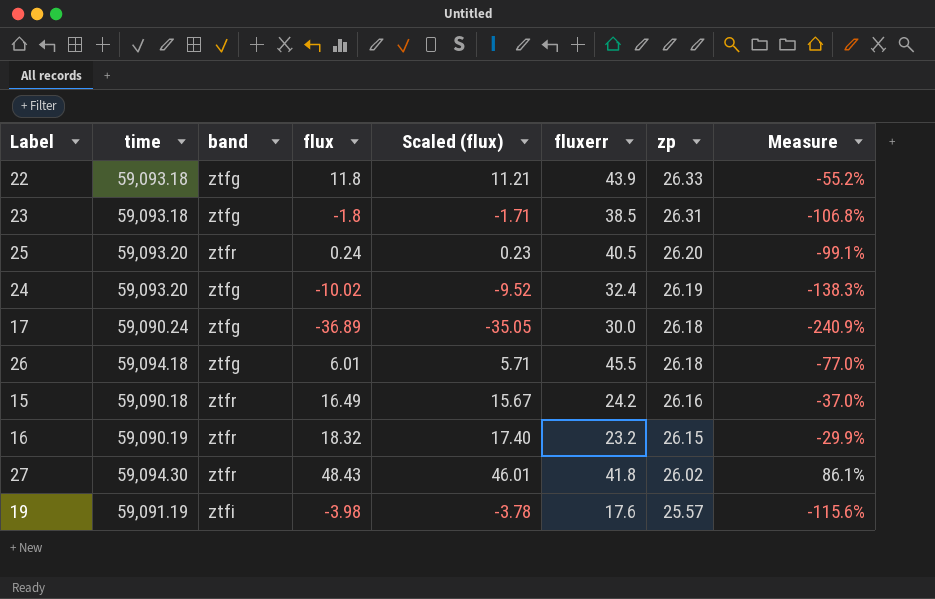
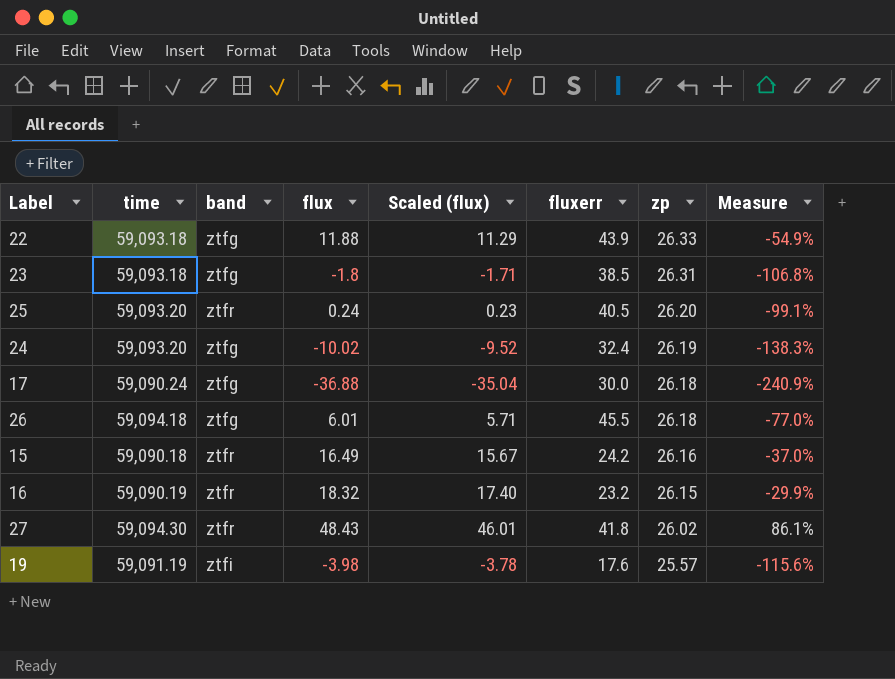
22 | flux: 11.8 -> 11.88
22 | Scaled (flux): 11.21 -> 11.29
22 | Measure: -55.2% -> -54.9%
17 | flux: -36.89 -> -36.88
17 | Scaled (flux): -35.05 -> -35.04

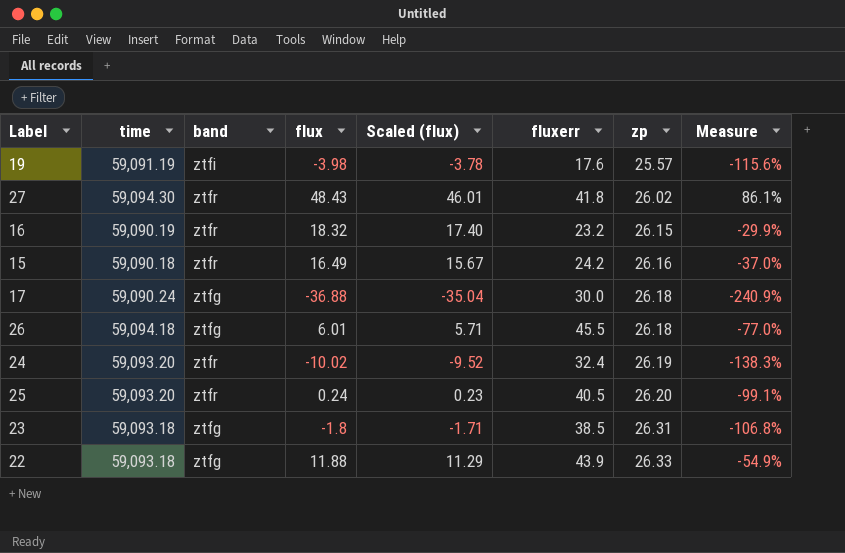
row order: zp descending -> zp ascending
24 | band: ztfg -> ztfr

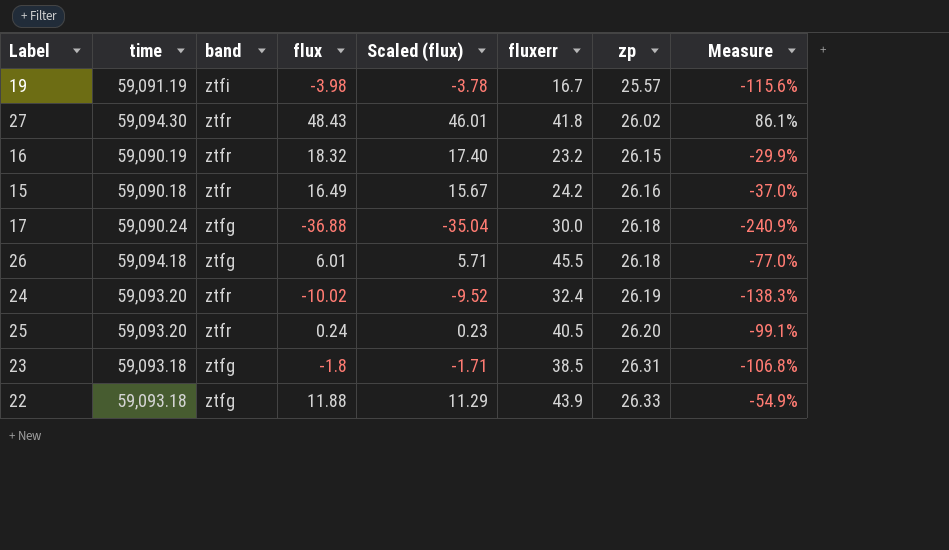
19 | fluxerr: 17.6 -> 16.7

